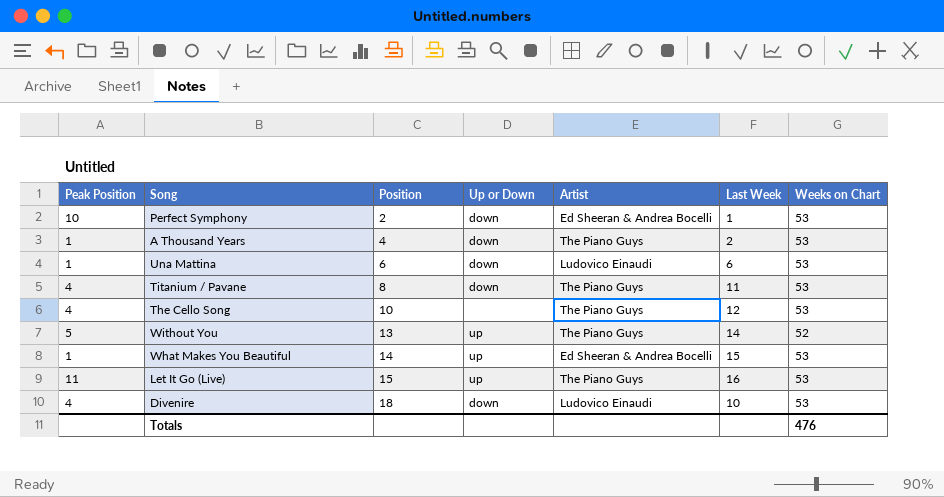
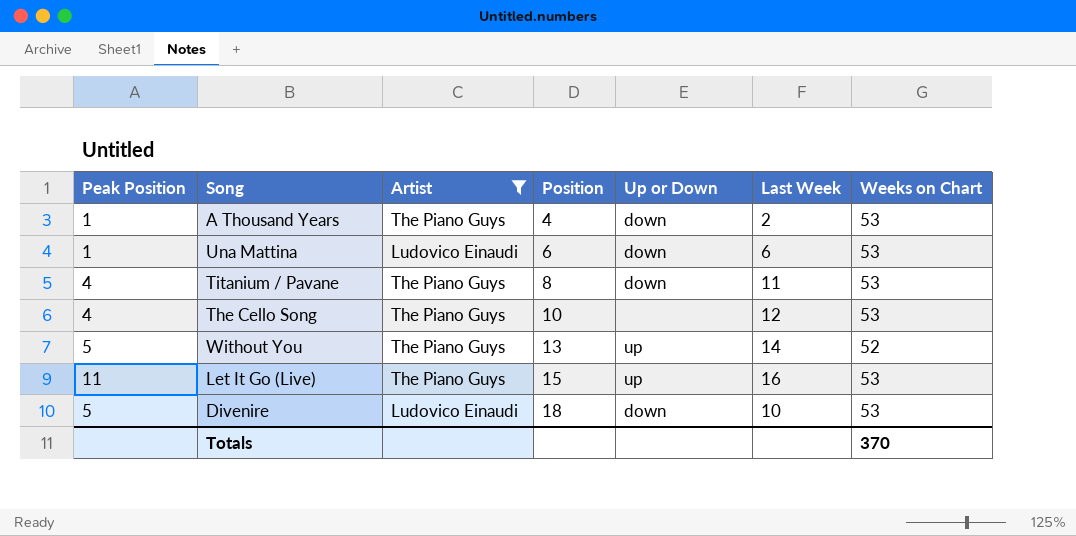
filter: none -> Artist != Ed Sheeran & Andrea Bocelli
column Artist | position: 5 -> 3
Divenire | Peak Position: 4 -> 5
Totals | Weeks on Chart: 476 -> 370

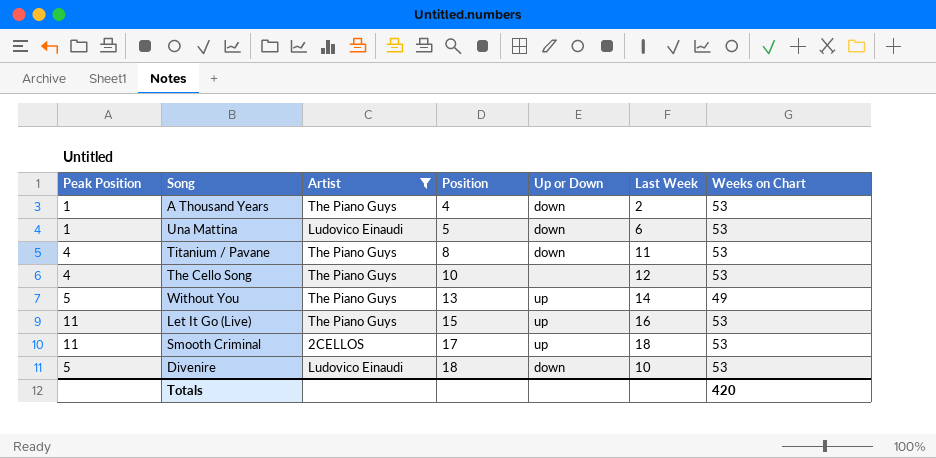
Una Mattina | Position: 6 -> 5
Without You | Weeks on Chart: 52 -> 49
row Smooth Criminal: none -> 11 | 2CELLOS | 17 | up | 18 | 53
Totals | Weeks on Chart: 370 -> 420

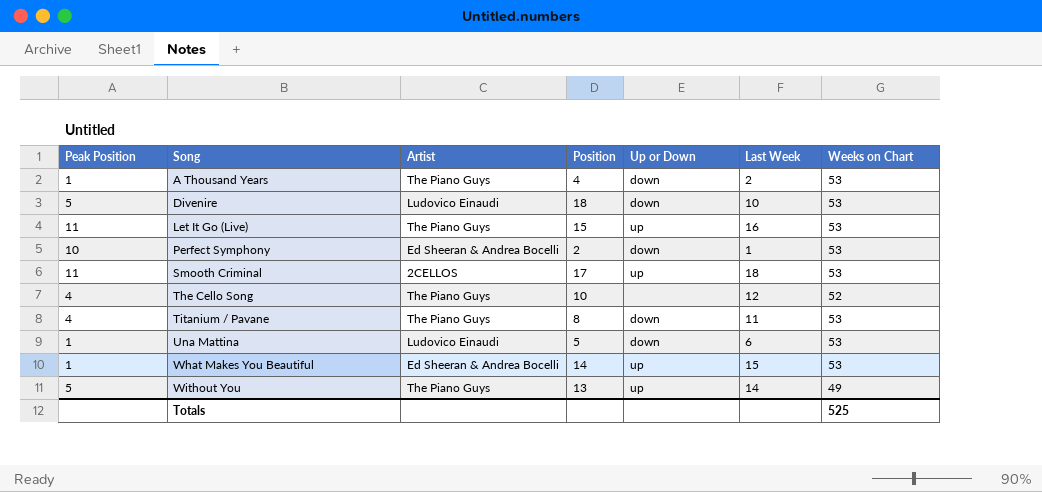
filter: Artist != Ed Sheeran & Andrea Bocelli -> none
row order: Position ascending -> Song ascending
The Cello Song | Weeks on Chart: 53 -> 52
Totals | Weeks on Chart: 420 -> 525

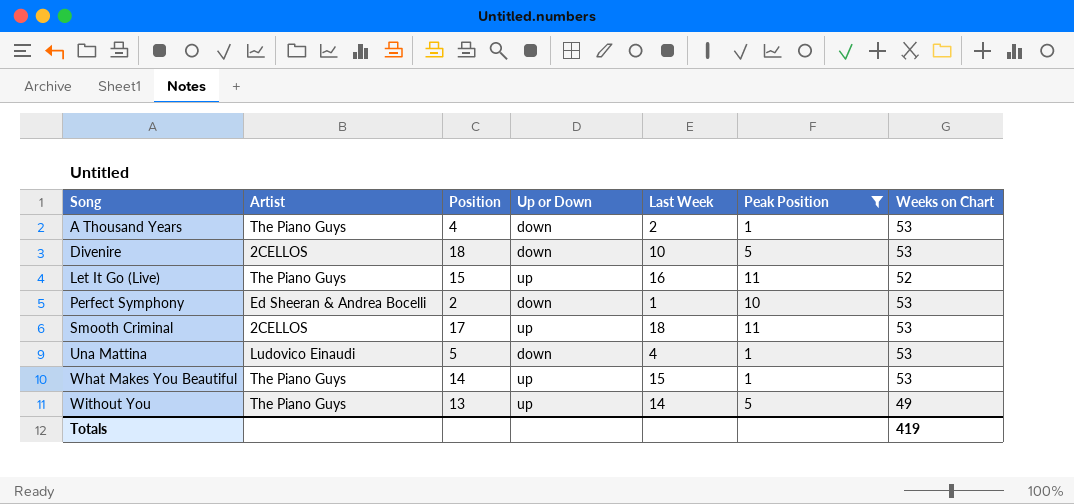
filter: none -> Peak Position != 4
column Peak Position | position: 1 -> 6
Divenire | Artist: Ludovico Einaudi -> 2CELLOS
Let It Go (Live) | Weeks on Chart: 53 -> 52
Una Mattina | Last Week: 6 -> 4
What Makes You Beautiful | Artist: Ed Sheeran & Andrea Bocelli -> The Piano Guys
Totals | Weeks on Chart: 525 -> 419

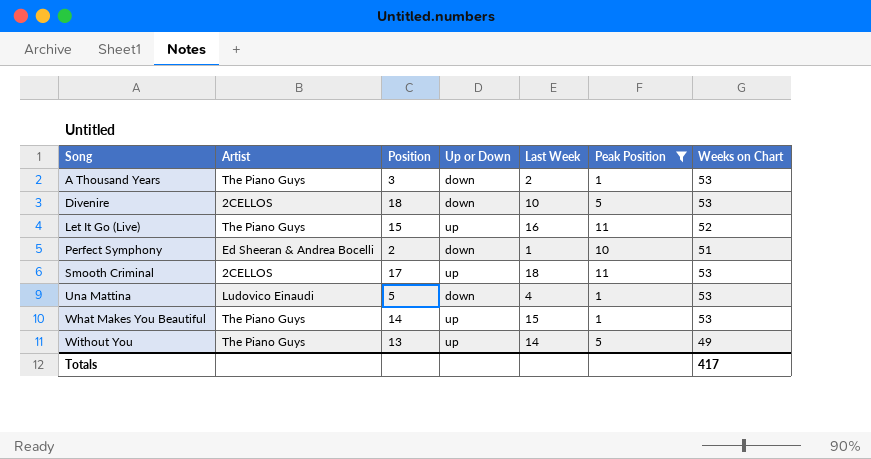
A Thousand Years | Position: 4 -> 3
Perfect Symphony | Weeks on Chart: 53 -> 51
Totals | Weeks on Chart: 419 -> 417

